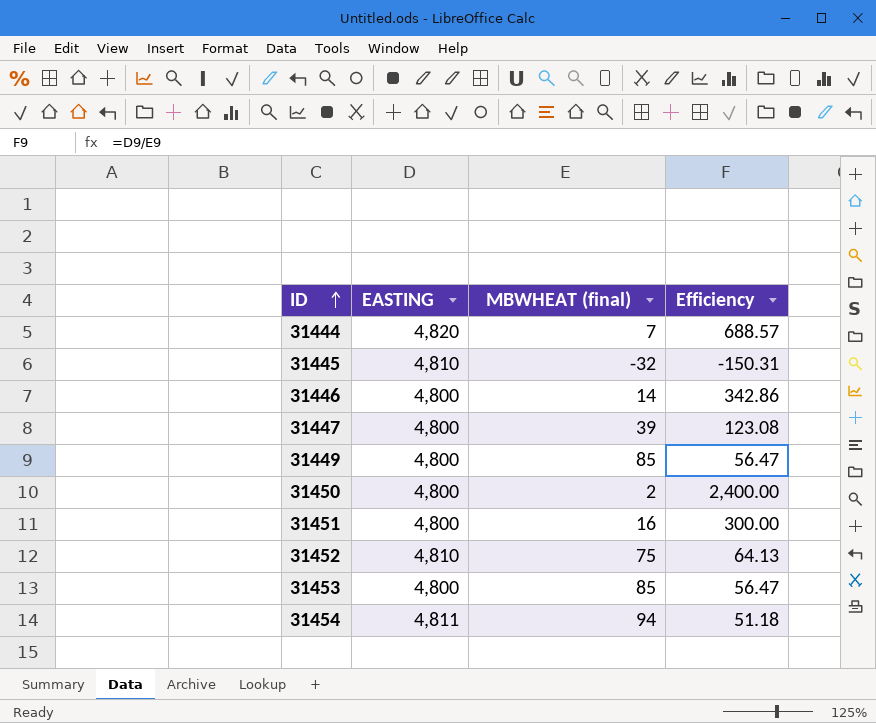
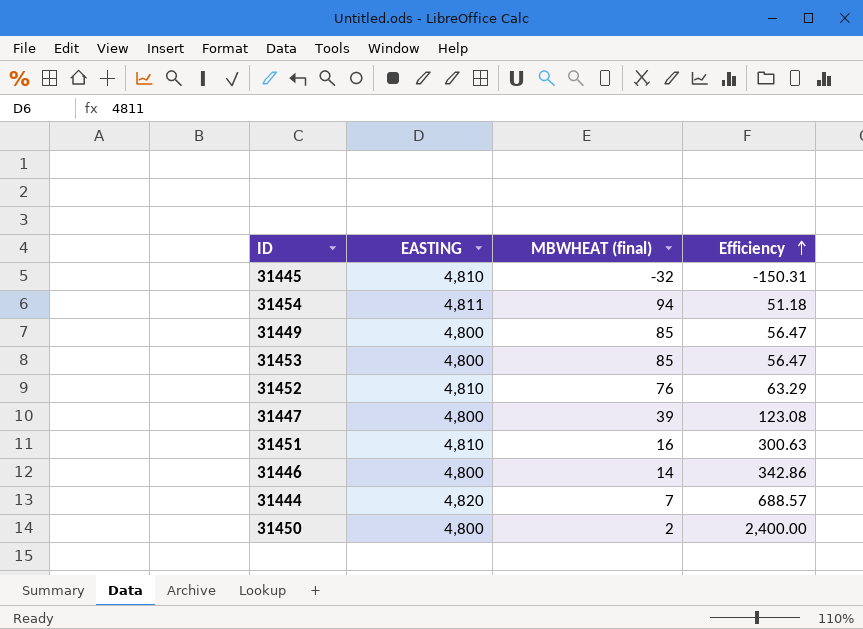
row order: ID ascending -> Efficiency ascending
31452 | MBWHEAT (final): 75 -> 76
31452 | Efficiency: 64.13 -> 63.29
31451 | EASTING: 4,800 -> 4,810
31451 | Efficiency: 300.00 -> 300.63

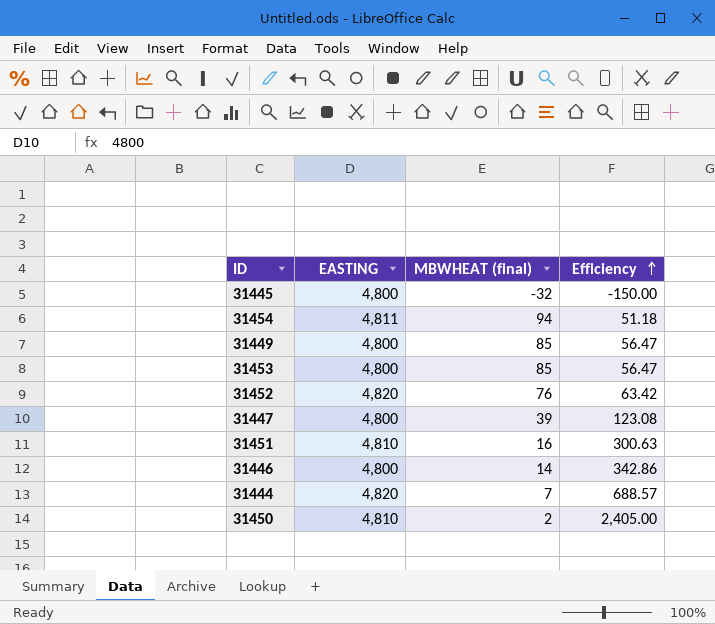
31445 | EASTING: 4,810 -> 4,800
31445 | Efficiency: -150.31 -> -150.00
31452 | EASTING: 4,810 -> 4,820
31452 | Efficiency: 63.29 -> 63.42
31450 | EASTING: 4,800 -> 4,810
31450 | Efficiency: 2,400.00 -> 2,405.00

